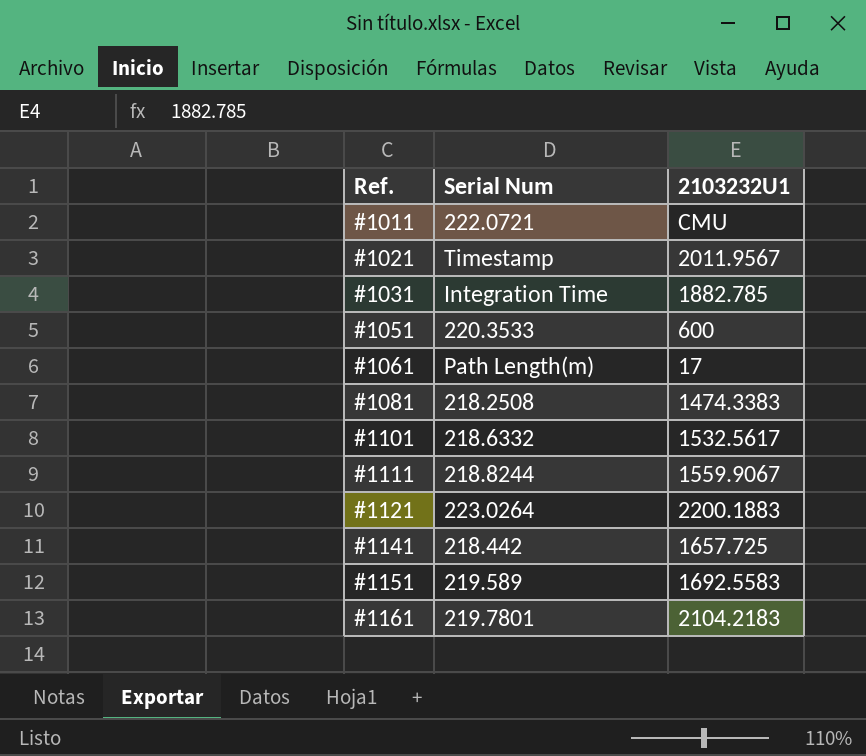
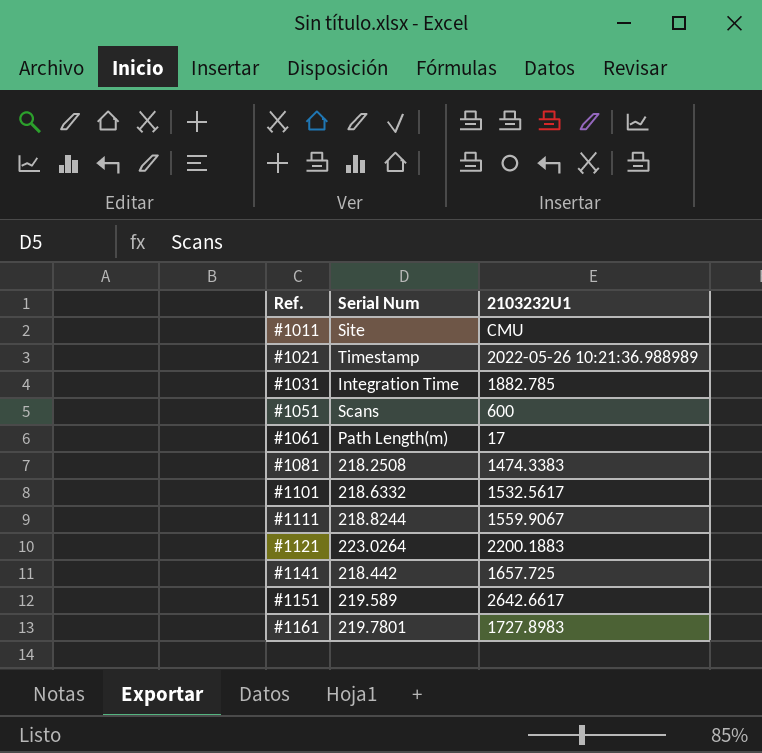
#1011 | Serial Num: 222.0721 -> Site
#1021 | 2103232U1: 2011.9567 -> 2022-05-26 10:21:36.988989
#1051 | Serial Num: 220.3533 -> Scans
#1151 | 2103232U1: 1692.5583 -> 2642.6617
#1161 | 2103232U1: 2104.2183 -> 1727.8983

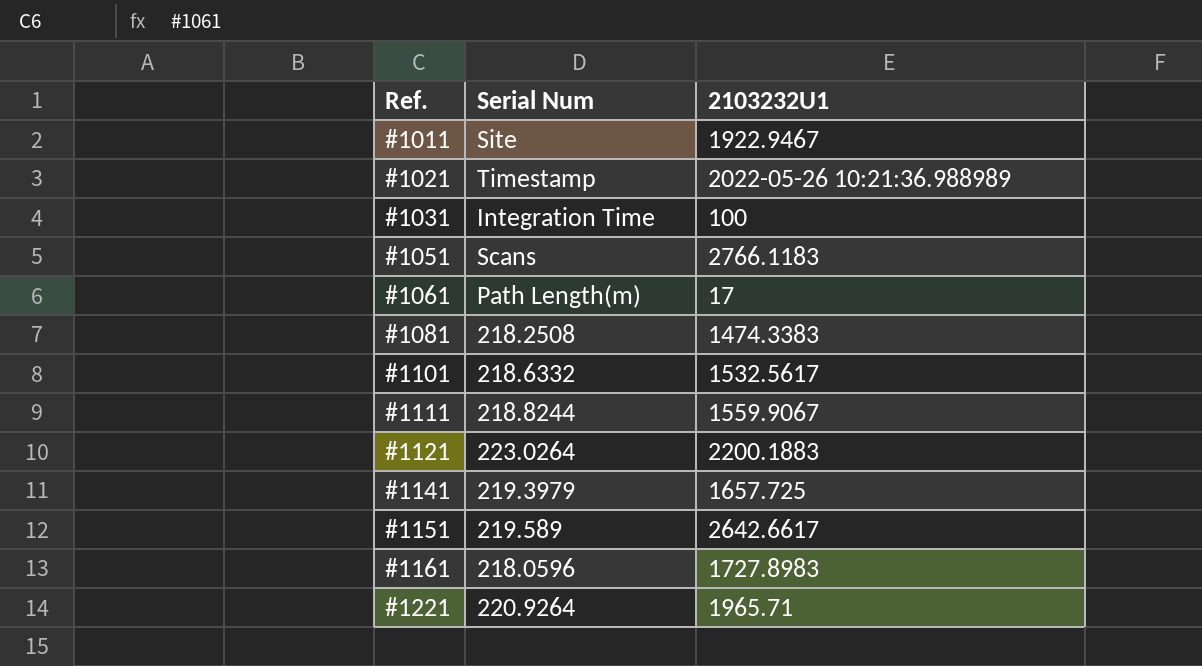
#1011 | 2103232U1: CMU -> 1922.9467
#1031 | 2103232U1: 1882.785 -> 100
#1051 | 2103232U1: 600 -> 2766.1183
#1141 | Serial Num: 218.442 -> 219.3979
#1161 | Serial Num: 219.7801 -> 218.0596
row #1221: none -> 220.9264 | 1965.71

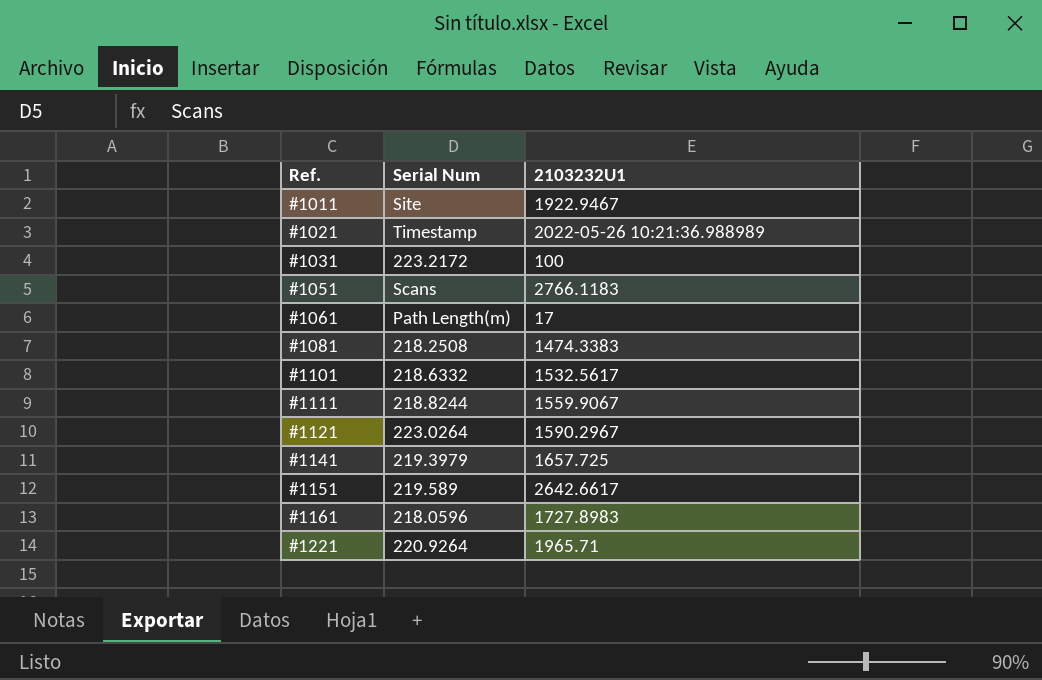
#1031 | Serial Num: Integration Time -> 223.2172
#1121 | 2103232U1: 2200.1883 -> 1590.2967

